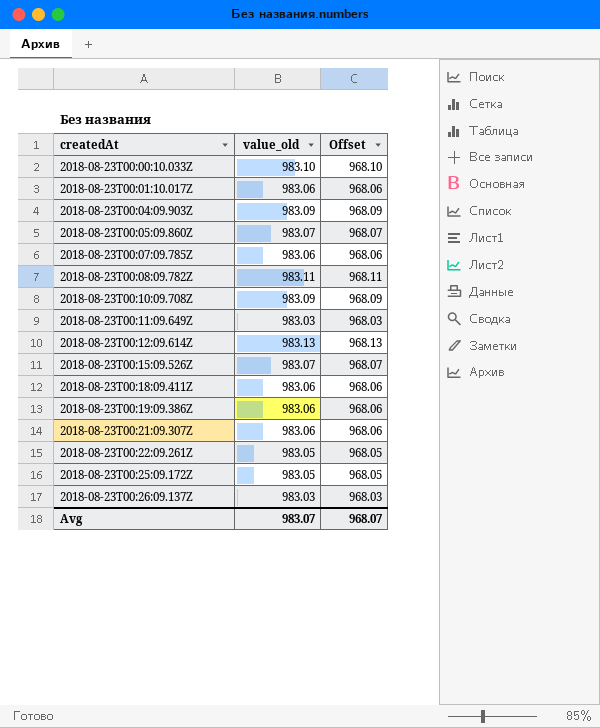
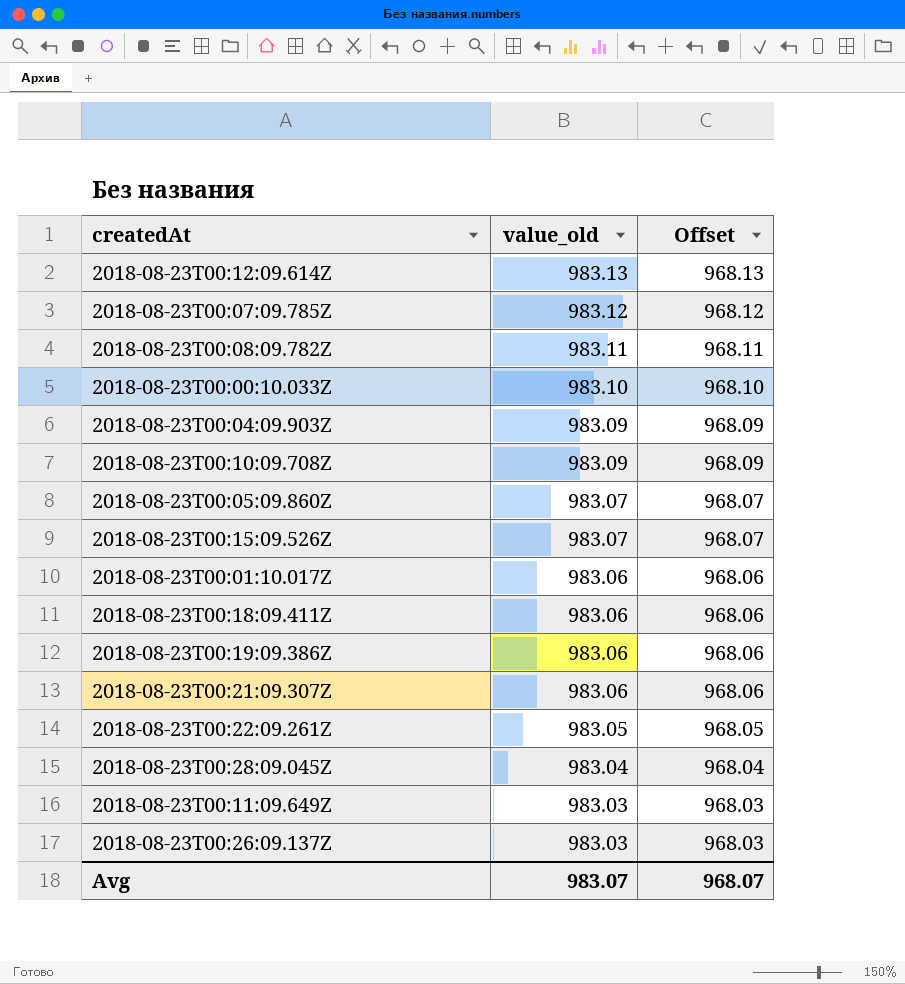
row order: createdAt ascending -> value_old descending
row 2018-08-23T00:25:09.172Z: 983.05 | 968.05 -> none
2018-08-23T00:07:09.785Z | value_old: 983.06 -> 983.12
2018-08-23T00:07:09.785Z | Offset: 968.06 -> 968.12
row 2018-08-23T00:28:09.045Z: none -> 983.04 | 968.04

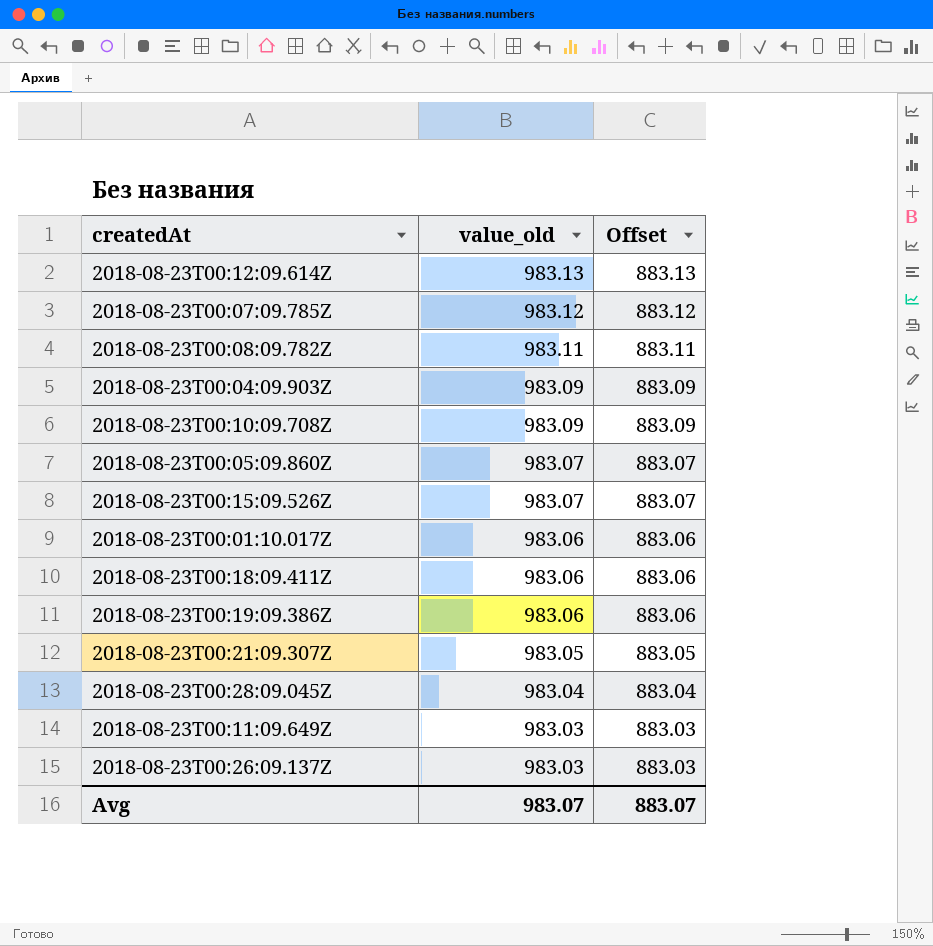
column Offset | formula: [value_old] - 15 -> [value_old] - 100
row 2018-08-23T00:00:10.033Z: 983.10 | 968.10 -> none
row 2018-08-23T00:22:09.261Z: 983.05 | 968.05 -> none
2018-08-23T00:21:09.307Z | value_old: 983.06 -> 983.05
Avg | Offset: 968.07 -> 883.07

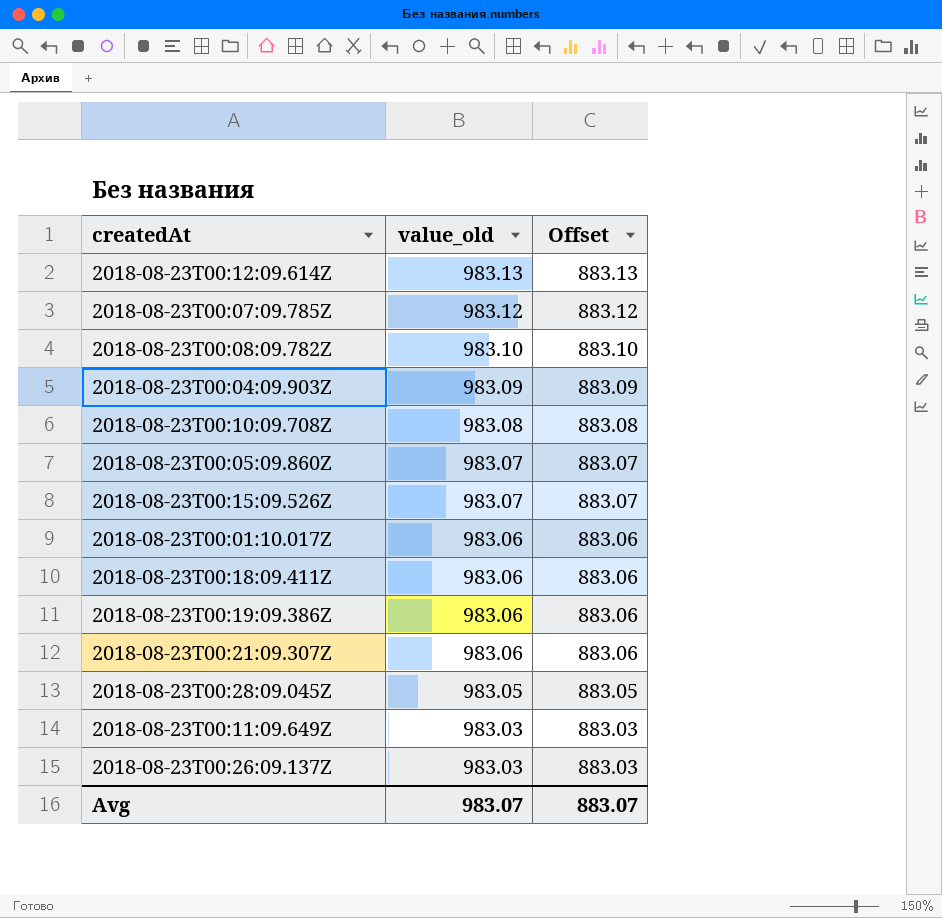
2018-08-23T00:08:09.782Z | value_old: 983.11 -> 983.10
2018-08-23T00:08:09.782Z | Offset: 883.11 -> 883.10
2018-08-23T00:10:09.708Z | value_old: 983.09 -> 983.08
2018-08-23T00:10:09.708Z | Offset: 883.09 -> 883.08
2018-08-23T00:21:09.307Z | value_old: 983.05 -> 983.06
2018-08-23T00:21:09.307Z | Offset: 883.05 -> 883.06
2018-08-23T00:28:09.045Z | value_old: 983.04 -> 983.05
2018-08-23T00:28:09.045Z | Offset: 883.04 -> 883.05

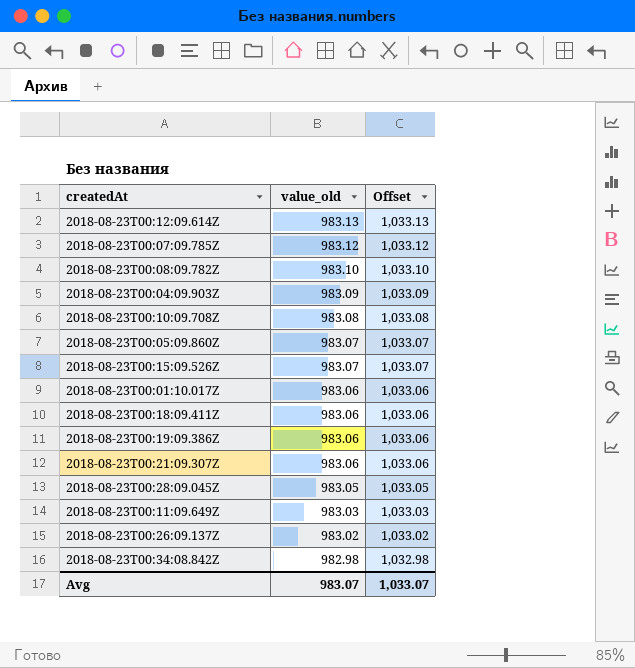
column Offset | formula: [value_old] - 100 -> [value_old] + 50
2018-08-23T00:26:09.137Z | value_old: 983.03 -> 983.02
row 2018-08-23T00:34:08.842Z: none -> 982.98 | 1,032.98
Avg | Offset: 883.07 -> 1,033.07

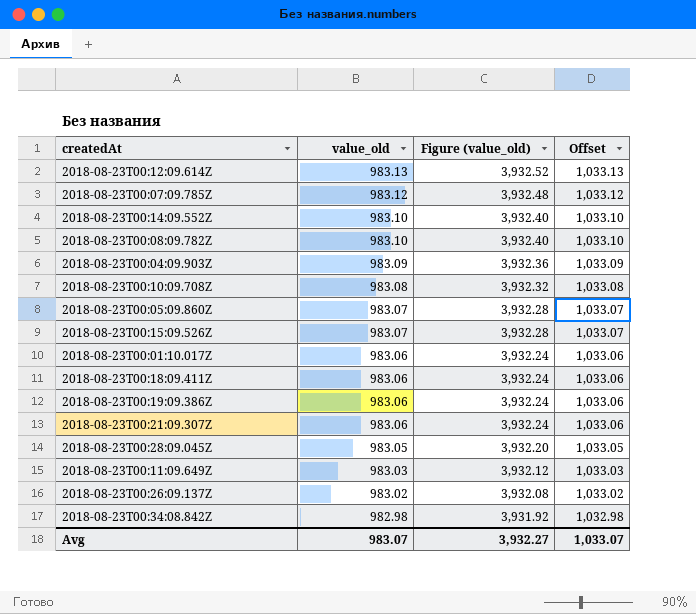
column Figure (value_old) | formula: none -> [value_old] * 4
row 2018-08-23T00:14:09.552Z: none -> 983.10 | 3,932.40 | 1,033.10

